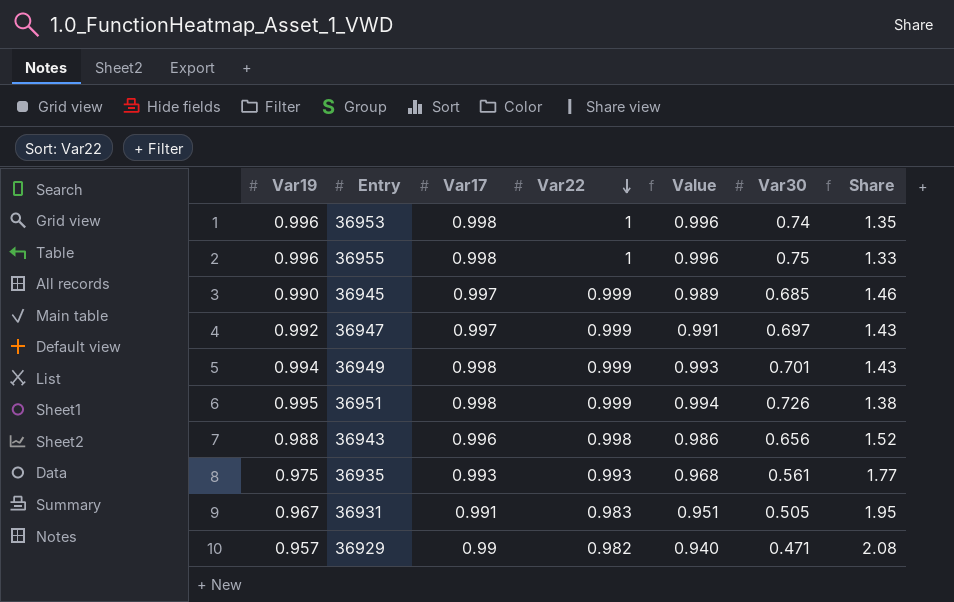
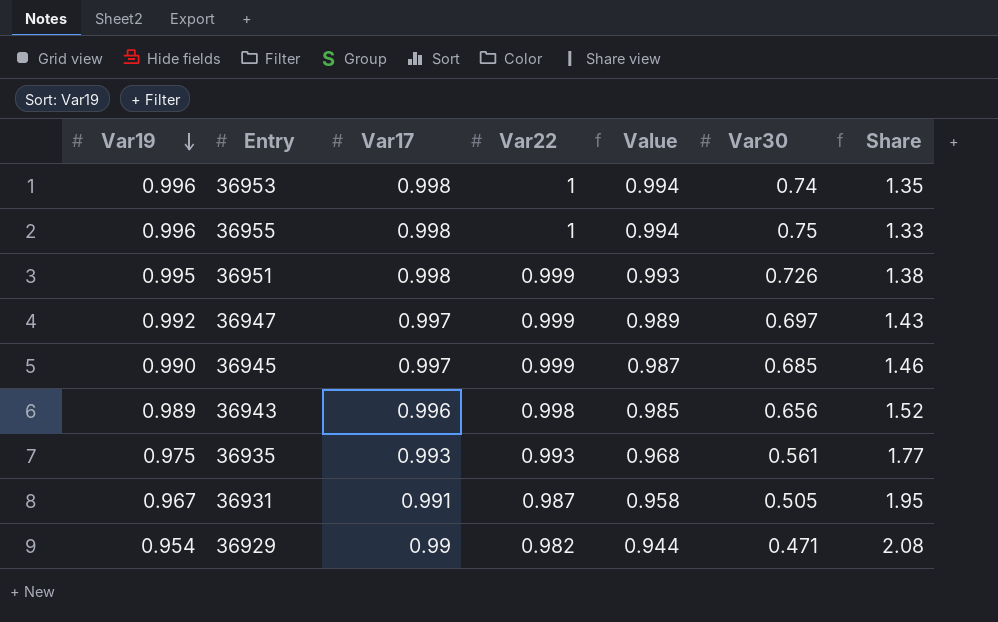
row order: Var22 descending -> Var19 descending
column Value | formula: [Var19] * [Var22] -> [Var19] * [Var17]
row 36949: 0.994 | 0.998 | 0.999 | 0.993 | 0.701 | 1.43 -> none
36943 | Var19: 0.988 -> 0.989
36931 | Var22: 0.983 -> 0.987
36929 | Var19: 0.957 -> 0.954

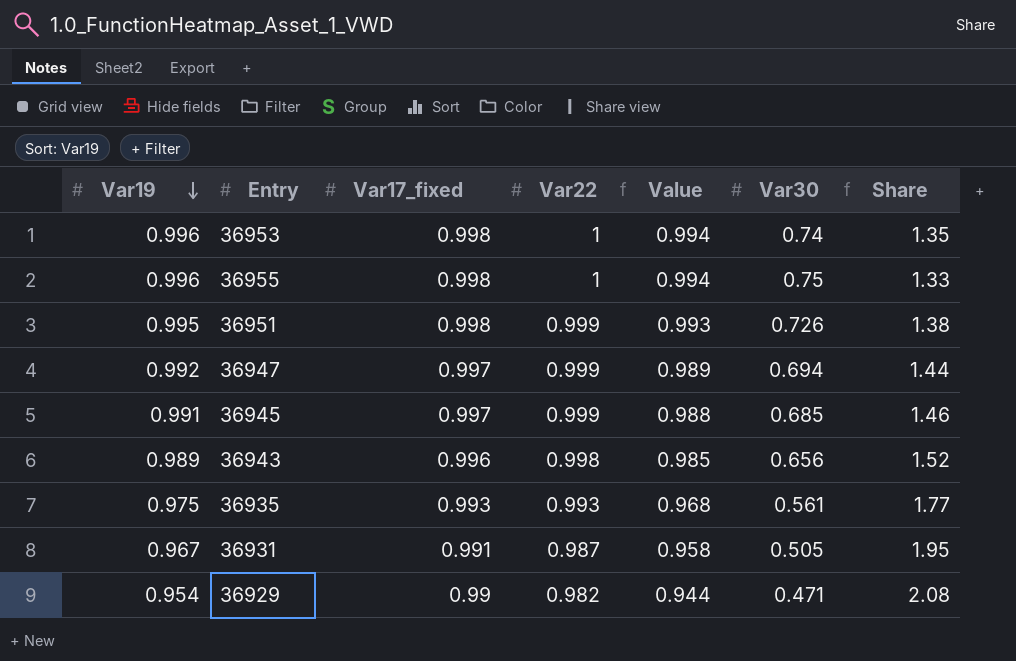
column name: Var17 -> Var17_fixed
36947 | Var30: 0.697 -> 0.694
36947 | Share: 1.43 -> 1.44
36945 | Var19: 0.990 -> 0.991
36945 | Value: 0.987 -> 0.988

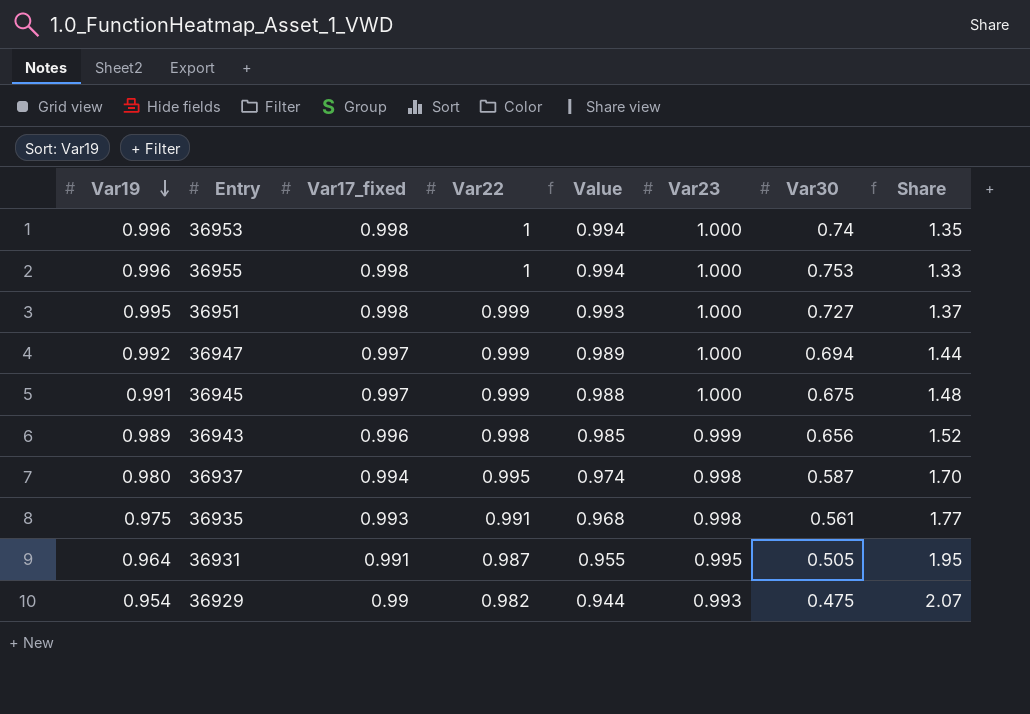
column Var23 | position: none -> 6
36955 | Var30: 0.75 -> 0.753
36951 | Var30: 0.726 -> 0.727
36951 | Share: 1.38 -> 1.37
36945 | Var30: 0.685 -> 0.675
36945 | Share: 1.46 -> 1.48
row 36937: none -> 0.980 | 0.994 | 0.995 | 0.974 | 0.998 | 0.587 | 1.70
36935 | Var22: 0.993 -> 0.991
36931 | Var19: 0.967 -> 0.964
36931 | Value: 0.958 -> 0.955
36929 | Var30: 0.471 -> 0.475
36929 | Share: 2.08 -> 2.07

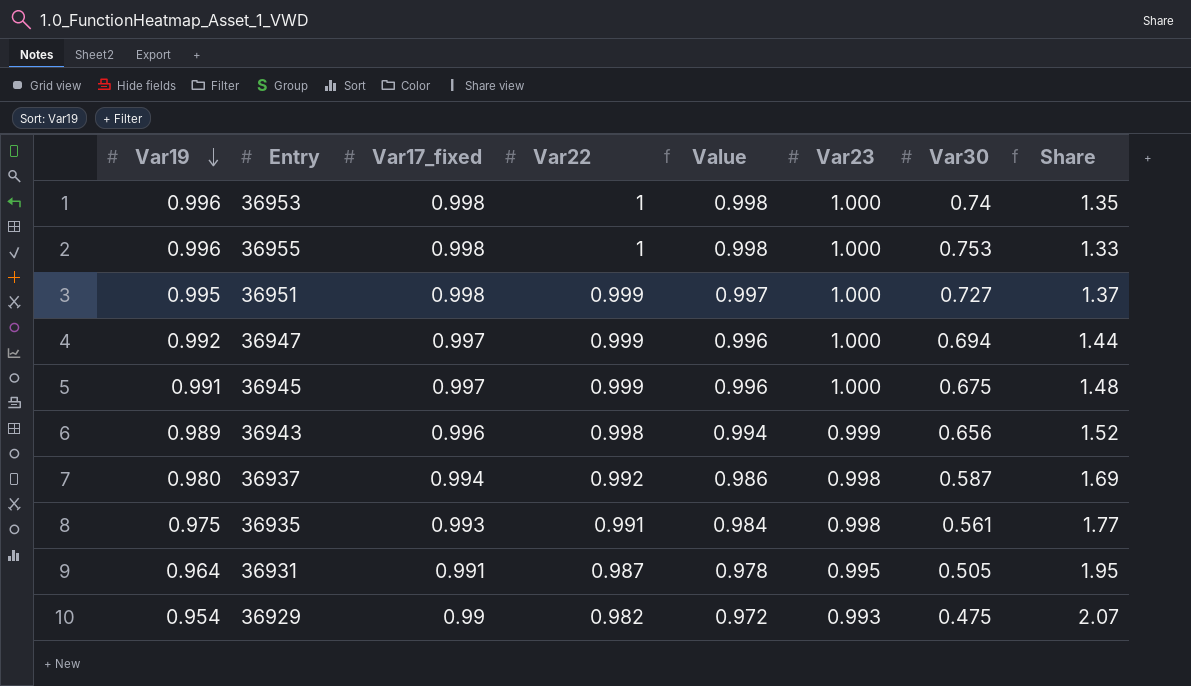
column Value | formula: [Var19] * [Var17_fixed] -> [Var17_fixed] * [Var22]
36937 | Var22: 0.995 -> 0.992
36937 | Share: 1.70 -> 1.69

